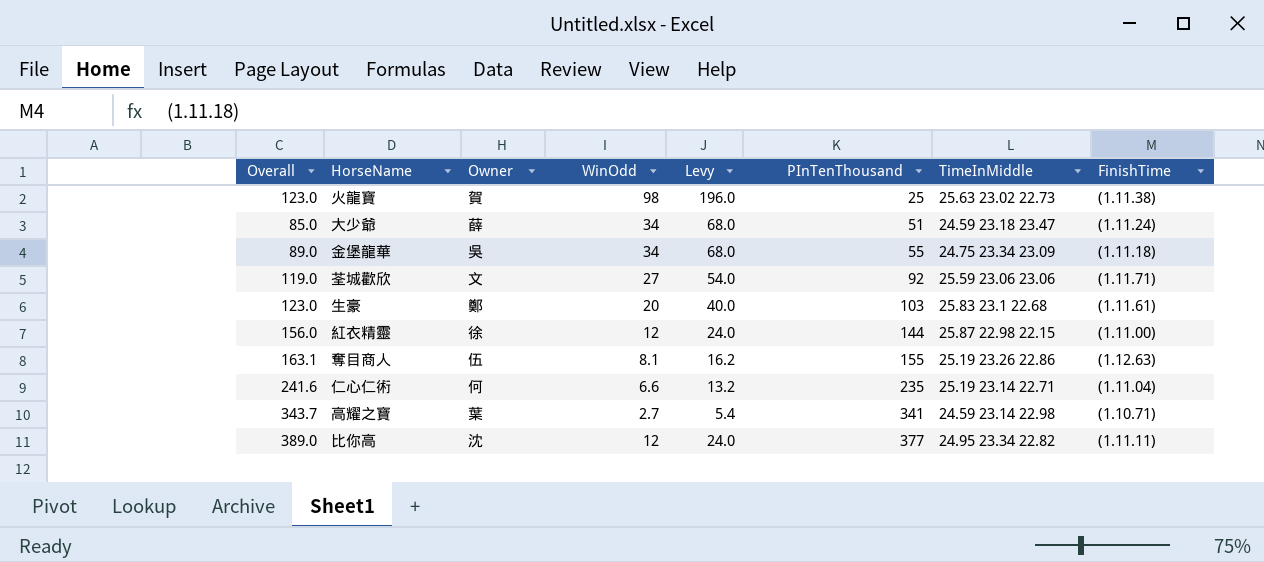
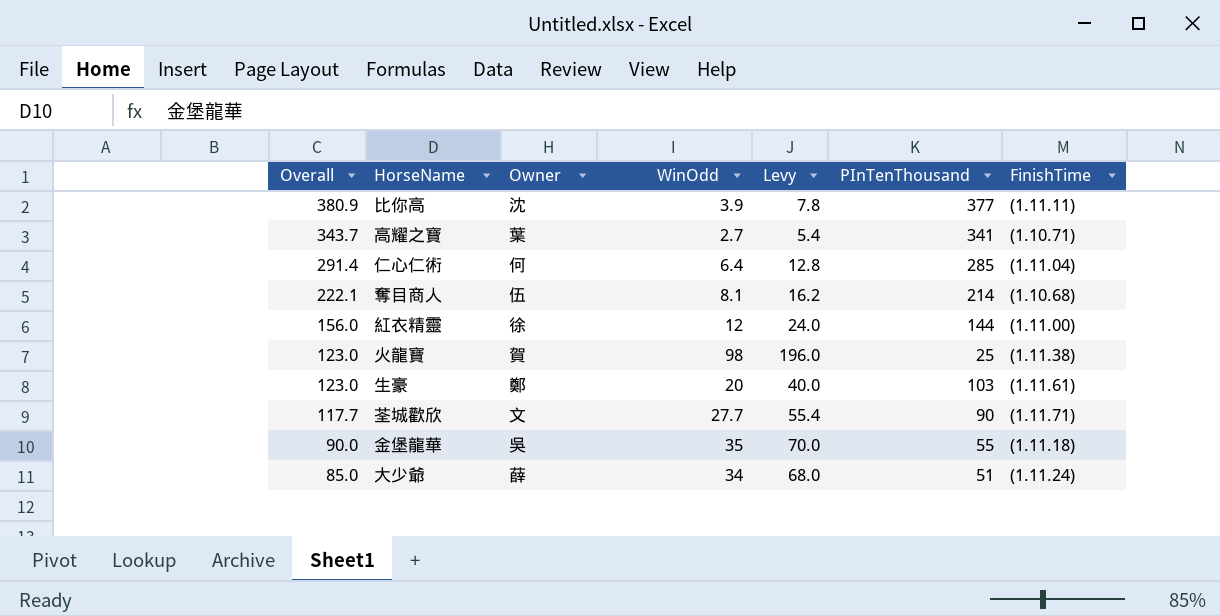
row order: PInTenThousand ascending -> Overall descending
column TimeInMiddle | position: 7 -> none
比你高 | Overall: 389.0 -> 380.9
比你高 | WinOdd: 12 -> 3.9
比你高 | Levy: 24.0 -> 7.8
仁心仁術 | Overall: 241.6 -> 291.4
仁心仁術 | WinOdd: 6.6 -> 6.4
仁心仁術 | Levy: 13.2 -> 12.8
仁心仁術 | PInTenThousand: 235 -> 285
奪目商人 | Overall: 163.1 -> 222.1
奪目商人 | PInTenThousand: 155 -> 214
奪目商人 | FinishTime: (1.12.63) -> (1.10.68)
荃城歡欣 | Overall: 119.0 -> 117.7
荃城歡欣 | WinOdd: 27 -> 27.7
荃城歡欣 | Levy: 54.0 -> 55.4
荃城歡欣 | PInTenThousand: 92 -> 90
金堡龍華 | Overall: 89.0 -> 90.0
金堡龍華 | WinOdd: 34 -> 35
金堡龍華 | Levy: 68.0 -> 70.0

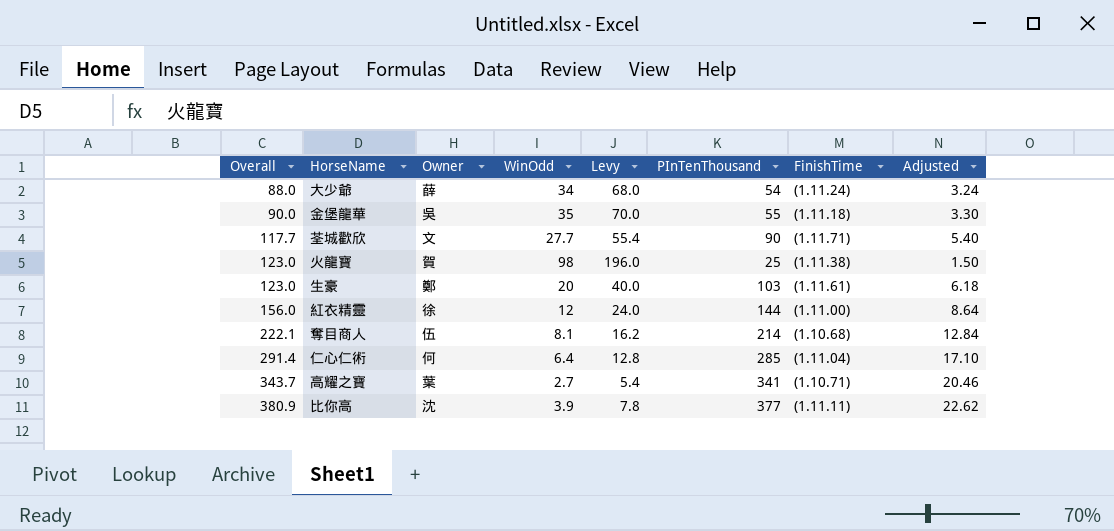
row order: Overall descending -> Overall ascending
column Adjusted | formula: none -> [PInTenThousand] * 0.06
大少爺 | Overall: 85.0 -> 88.0
大少爺 | PInTenThousand: 51 -> 54

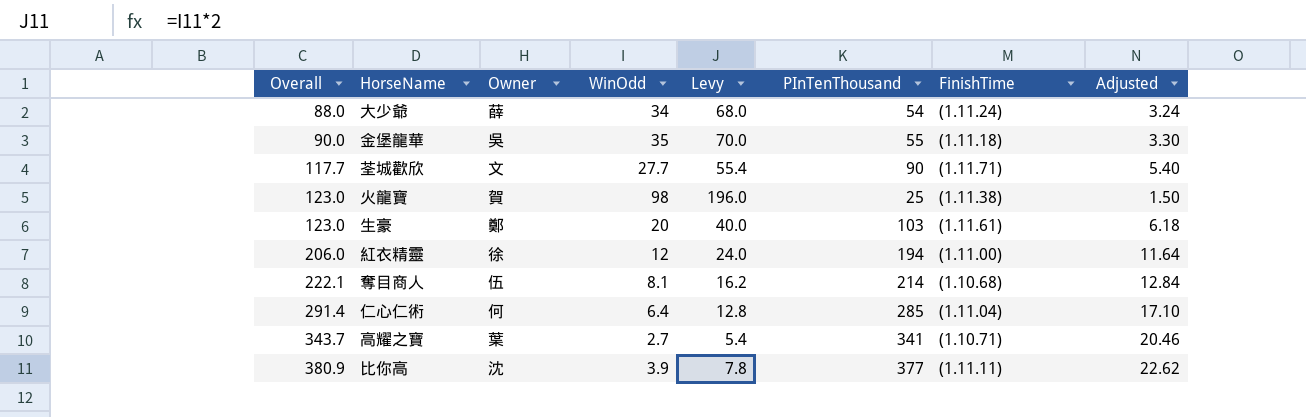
紅衣精靈 | Overall: 156.0 -> 206.0
紅衣精靈 | PInTenThousand: 144 -> 194
紅衣精靈 | Adjusted: 8.64 -> 11.64

